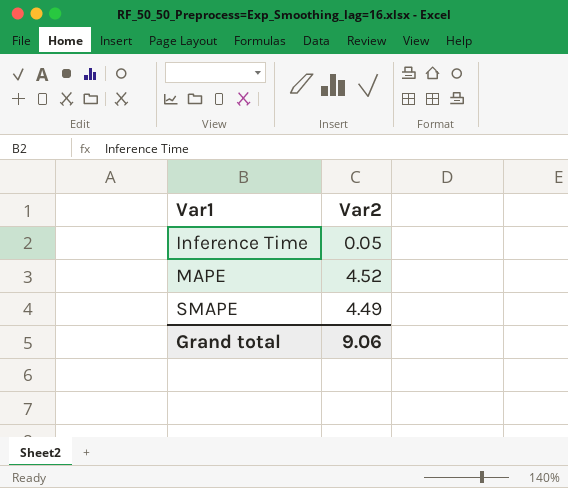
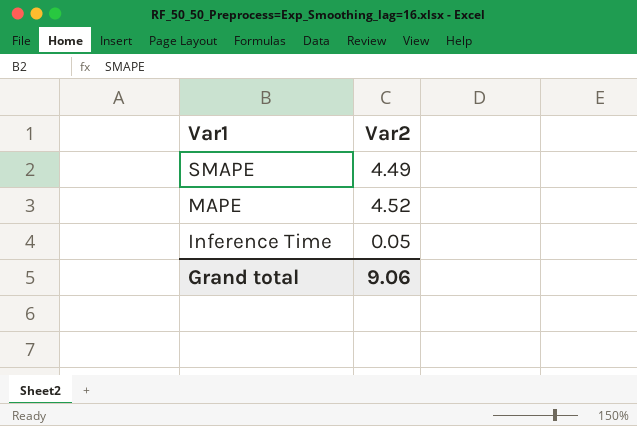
row order: Var1 ascending -> Var1 descending

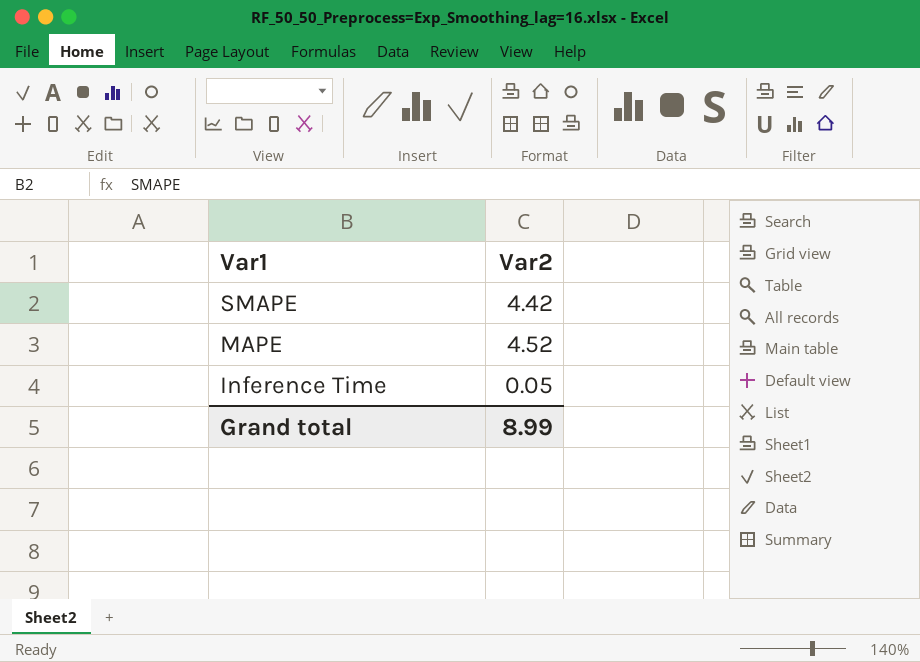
SMAPE | Var2: 4.49 -> 4.42
Grand total | Var2: 9.06 -> 8.99

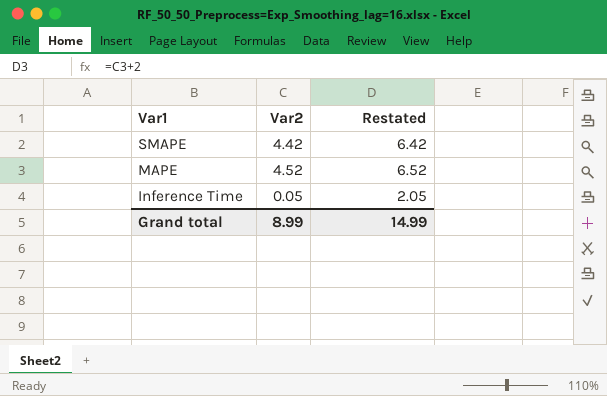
column Restated | formula: none -> [Var2] + 2

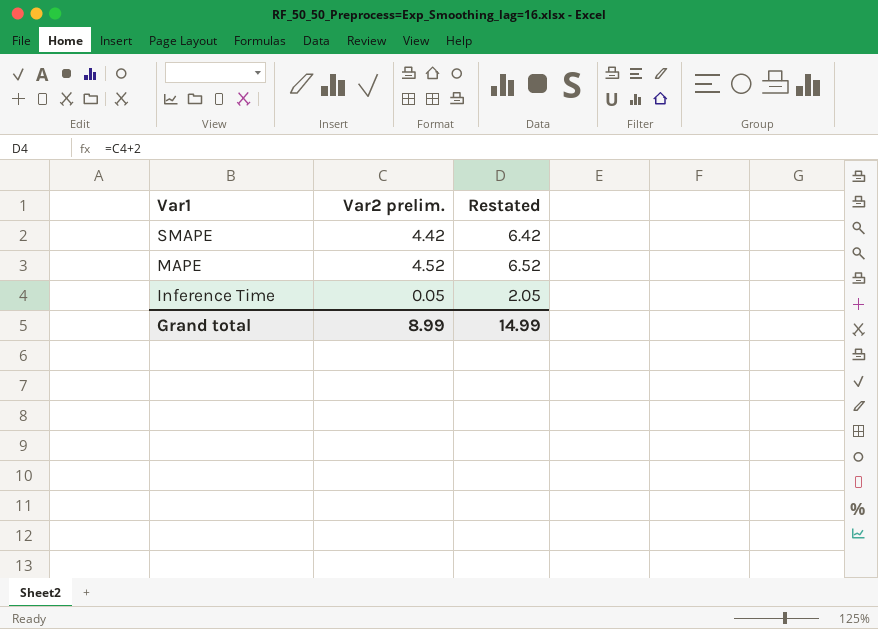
column name: Var2 -> Var2 prelim.

